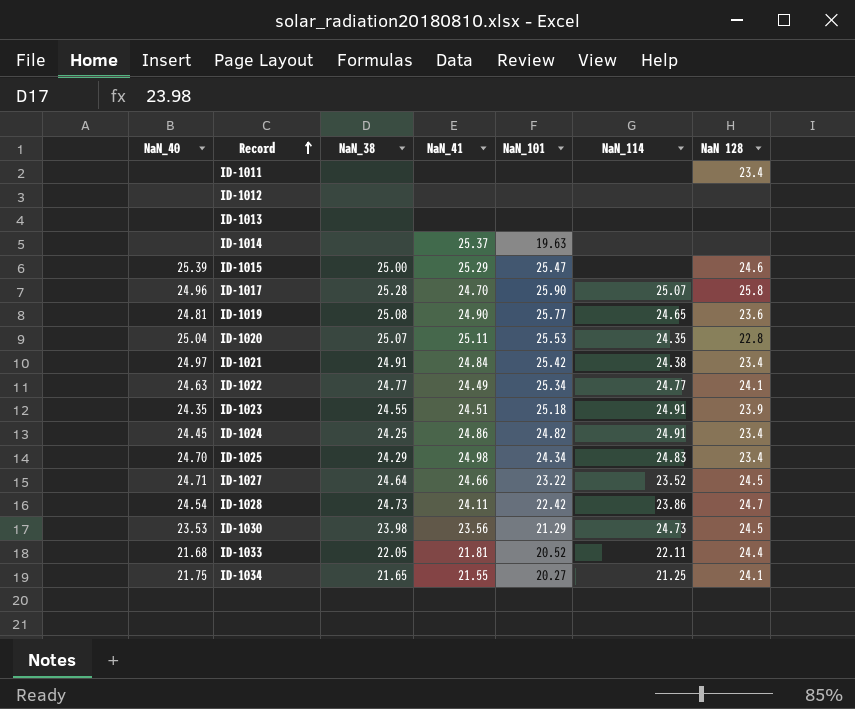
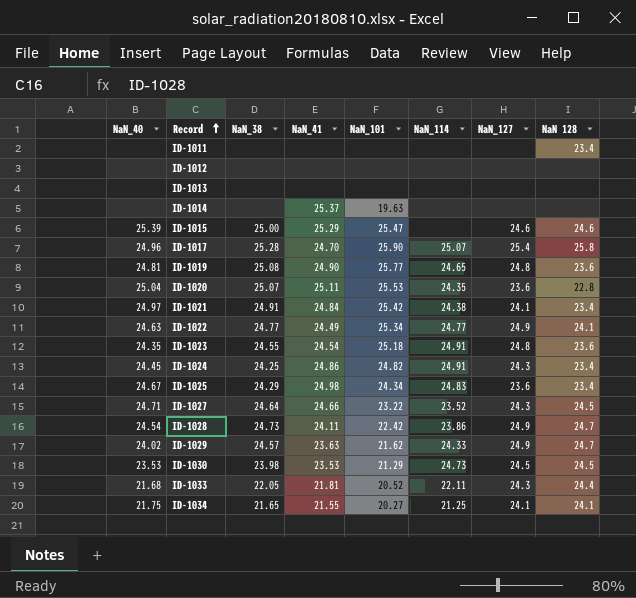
column NaN_127 | position: none -> 7
ID-1023 | NaN_41: 24.51 -> 24.54
ID-1023 | NaN 128: 23.9 -> 23.6
ID-1025 | NaN_40: 24.70 -> 24.67
row ID-1029: none -> 24.02 | 24.57 | 23.63 | 21.62 | 24.33 | 24.9 | 24.7
ID-1030 | NaN_41: 23.56 -> 23.53

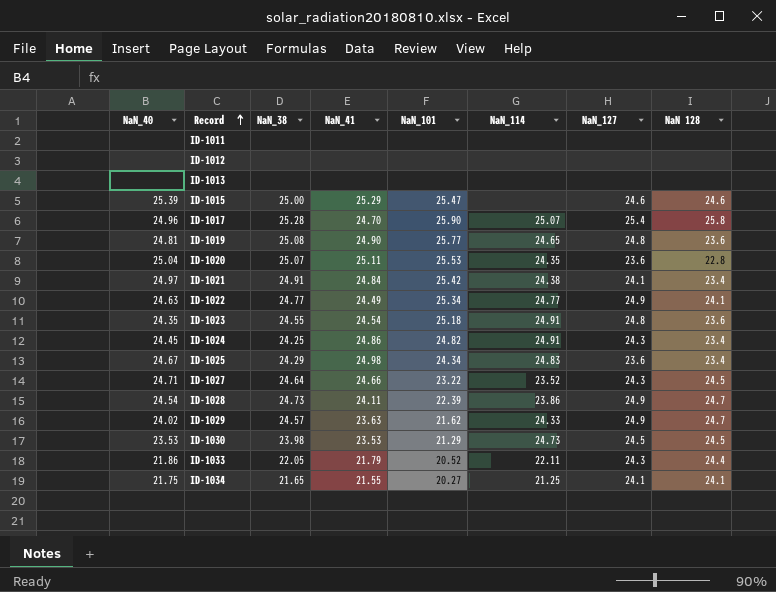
row ID-1014: none | none | 25.37 | 19.63 | none | none | none -> none
ID-1011 | NaN 128: 23.4 -> none
ID-1028 | NaN_101: 22.42 -> 22.39
ID-1033 | NaN_40: 21.68 -> 21.86
ID-1033 | NaN_41: 21.81 -> 21.79

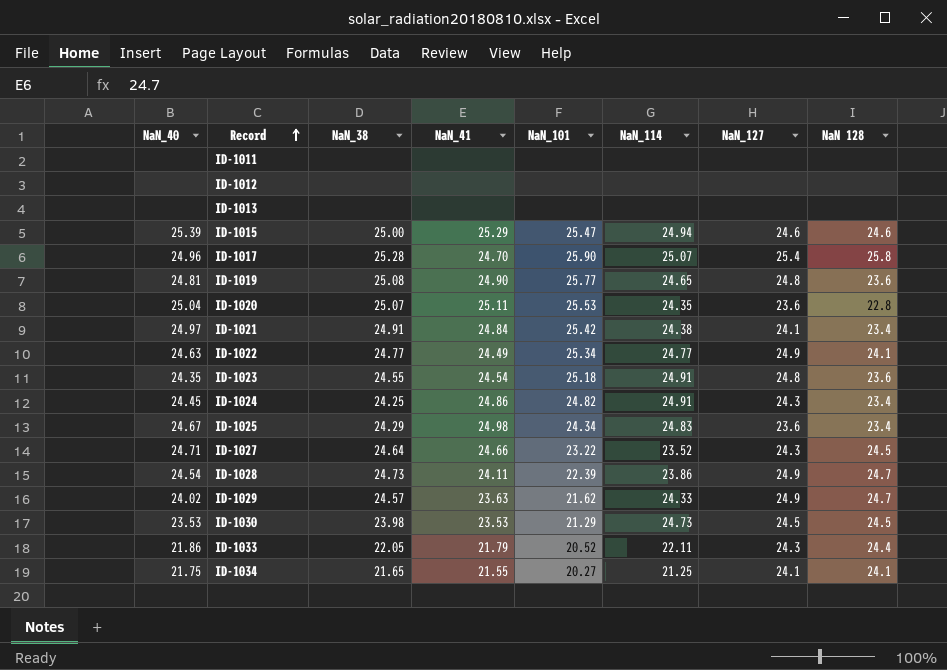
ID-1015 | NaN_114: none -> 24.94

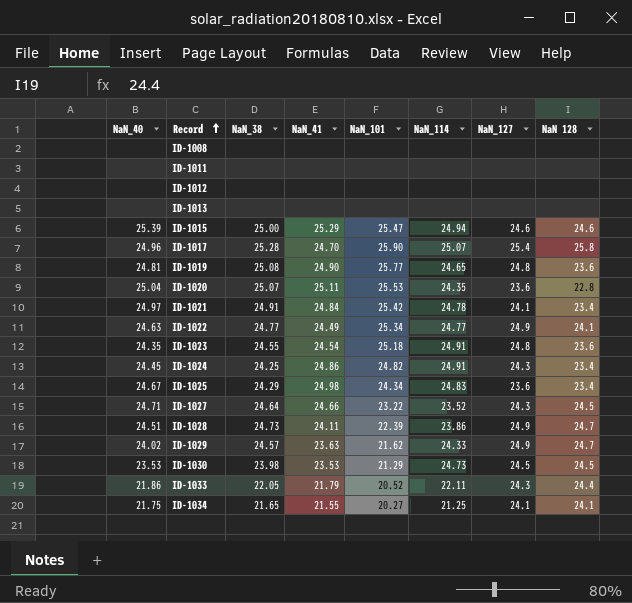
row ID-1008: none -> none | none | none | none | none | none | none
ID-1021 | NaN_114: 24.38 -> 24.78
ID-1028 | NaN_40: 24.54 -> 24.51

